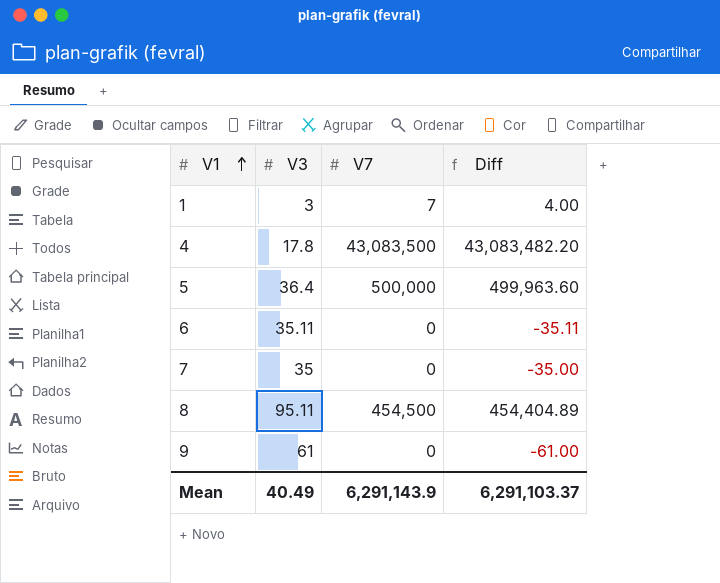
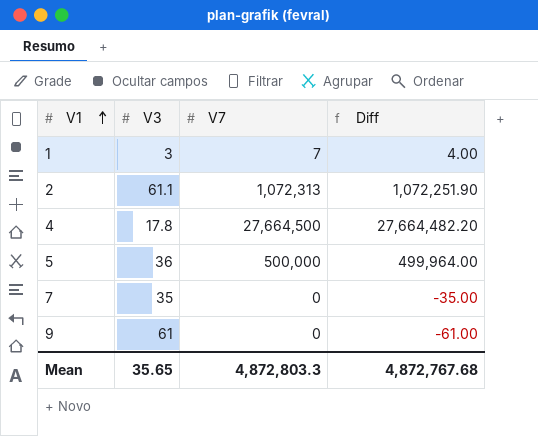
row 6: 35.11 | 0 | -35.11 -> none
row 8: 95.11 | 454,500 | 454,404.89 -> none
row 2: none -> 61.1 | 1,072,313 | 1,072,251.90
4 | V7: 43,083,500 -> 27,664,500
4 | Diff: 43,083,482.20 -> 27,664,482.20
5 | V3: 36.4 -> 36
5 | Diff: 499,963.60 -> 499,964.00
Mean | V3: 40.49 -> 35.65
Mean | V7: 6,291,143.9 -> 4,872,803.3
Mean | Diff: 6,291,103.37 -> 4,872,767.68

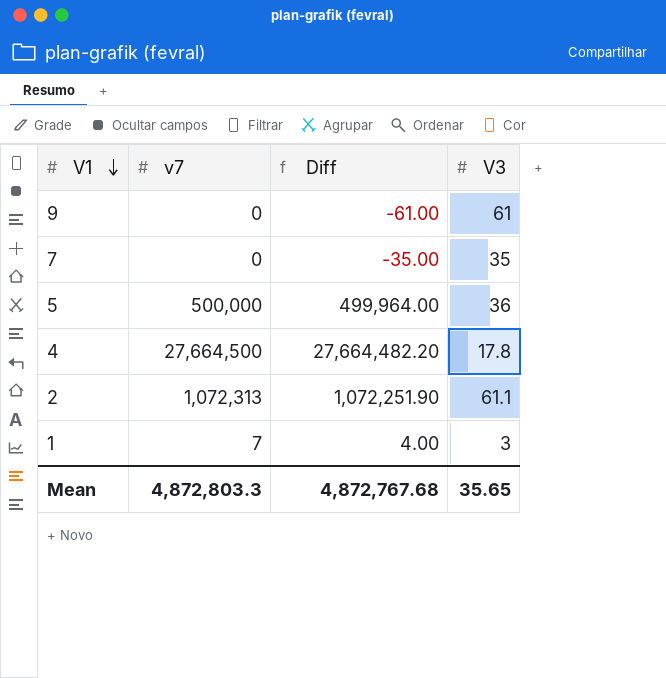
row order: V1 ascending -> V1 descending
column name: V7 -> v7
column V3 | position: 2 -> 4

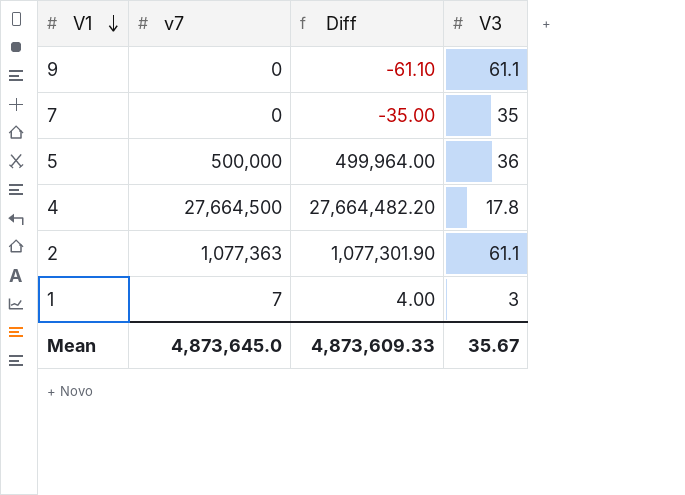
9 | Diff: -61.00 -> -61.10
9 | V3: 61 -> 61.1
2 | v7: 1,072,313 -> 1,077,363
2 | Diff: 1,072,251.90 -> 1,077,301.90
Mean | v7: 4,872,803.3 -> 4,873,645.0
Mean | Diff: 4,872,767.68 -> 4,873,609.33
Mean | V3: 35.65 -> 35.67

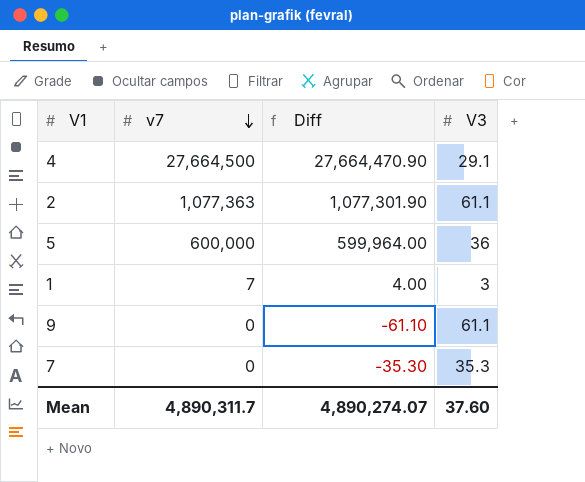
row order: V1 descending -> v7 descending
4 | Diff: 27,664,482.20 -> 27,664,470.90
4 | V3: 17.8 -> 29.1
5 | v7: 500,000 -> 600,000
5 | Diff: 499,964.00 -> 599,964.00
7 | Diff: -35.00 -> -35.30
7 | V3: 35 -> 35.3
Mean | v7: 4,873,645.0 -> 4,890,311.7
Mean | Diff: 4,873,609.33 -> 4,890,274.07
Mean | V3: 35.67 -> 37.60

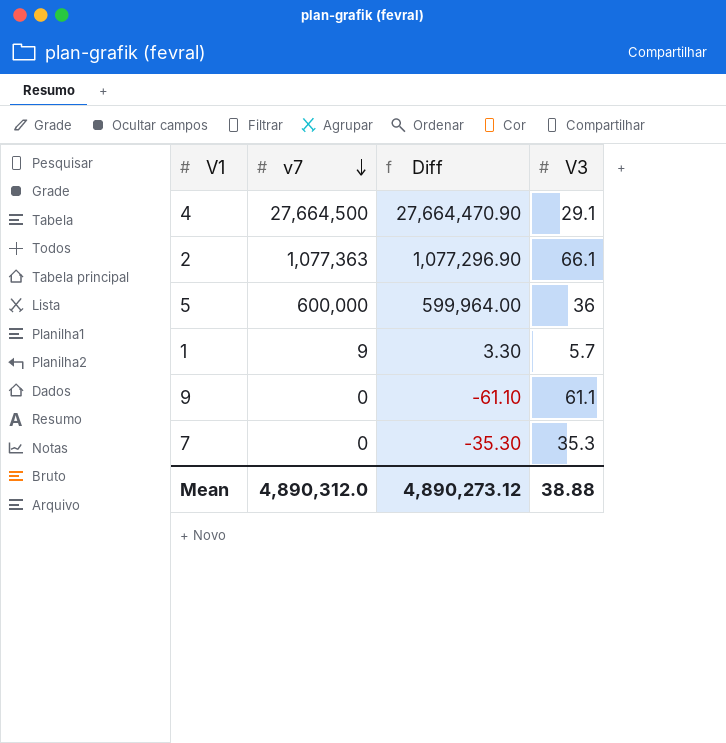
2 | Diff: 1,077,301.90 -> 1,077,296.90
2 | V3: 61.1 -> 66.1
1 | v7: 7 -> 9
1 | Diff: 4.00 -> 3.30
1 | V3: 3 -> 5.7
Mean | v7: 4,890,311.7 -> 4,890,312.0
Mean | Diff: 4,890,274.07 -> 4,890,273.12
Mean | V3: 37.60 -> 38.88

